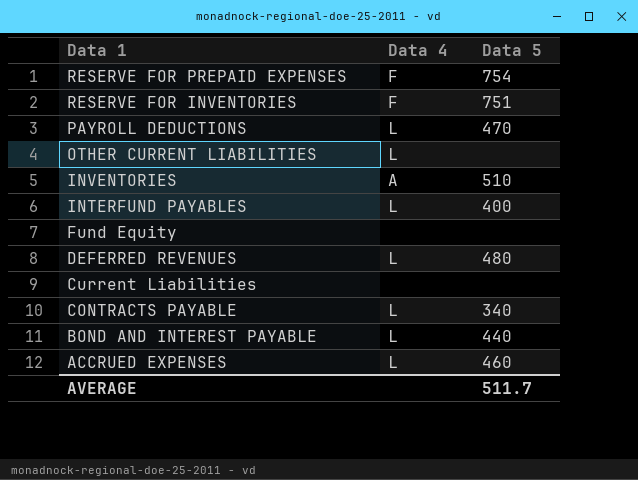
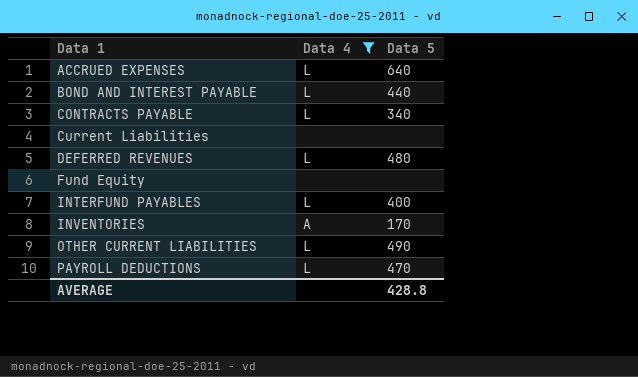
filter: none -> Data 4 != F
row order: Data 1 descending -> Data 1 ascending
ACCRUED EXPENSES | Data 5: 460 -> 640
INVENTORIES | Data 5: 510 -> 170
OTHER CURRENT LIABILITIES | Data 5: none -> 490
AVERAGE | Data 5: 511.7 -> 428.8

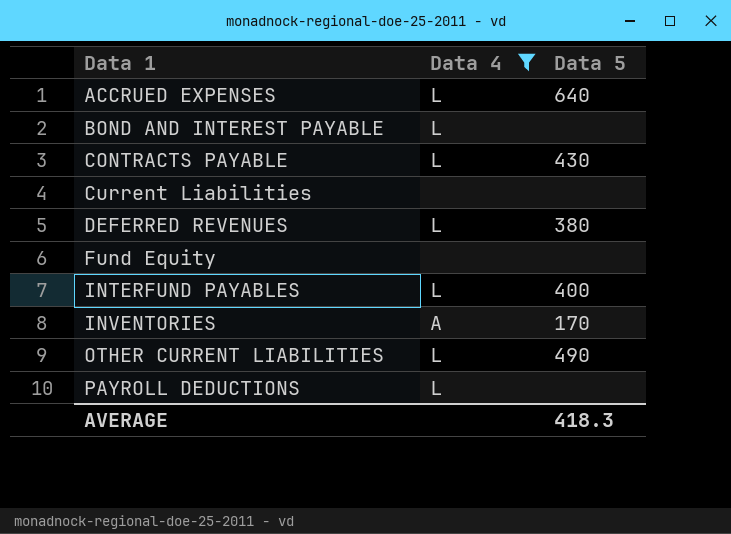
BOND AND INTEREST PAYABLE | Data 5: 440 -> none
CONTRACTS PAYABLE | Data 5: 340 -> 430
DEFERRED REVENUES | Data 5: 480 -> 380
PAYROLL DEDUCTIONS | Data 5: 470 -> none
AVERAGE | Data 5: 428.8 -> 418.3

